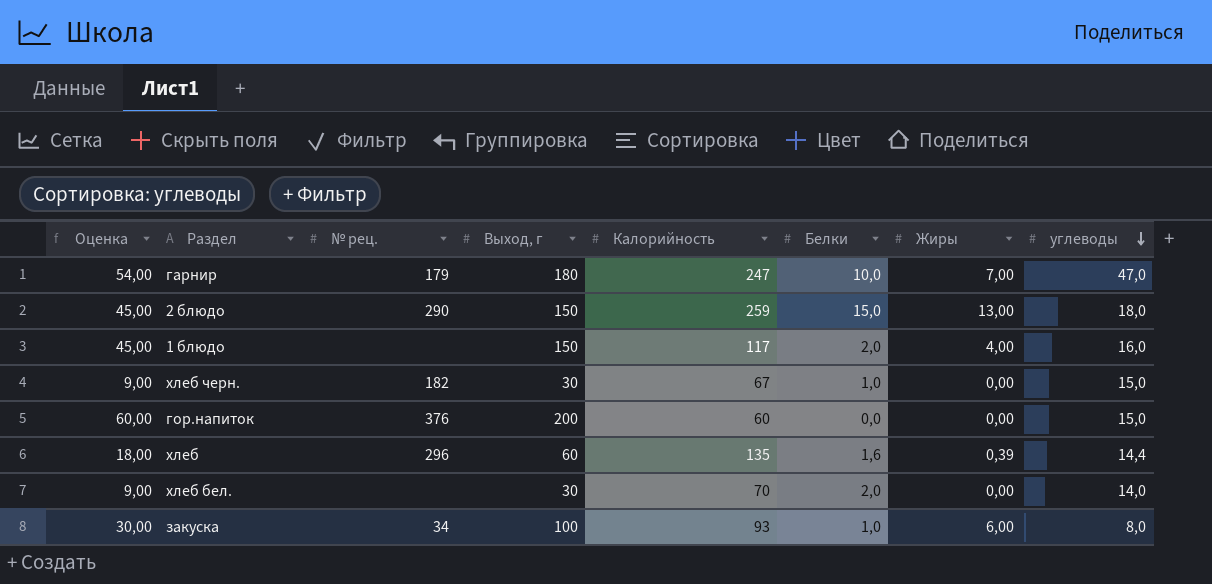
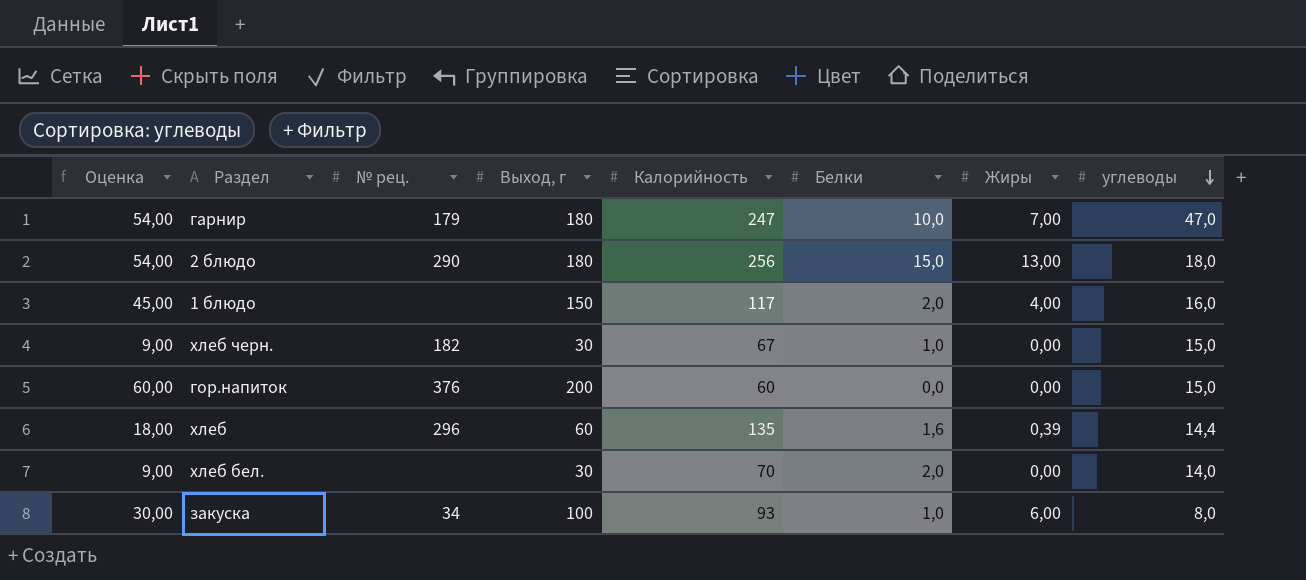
2 блюдо | Оценка: 45,00 -> 54,00
2 блюдо | Выход, г: 150 -> 180
2 блюдо | Калорийность: 259 -> 256

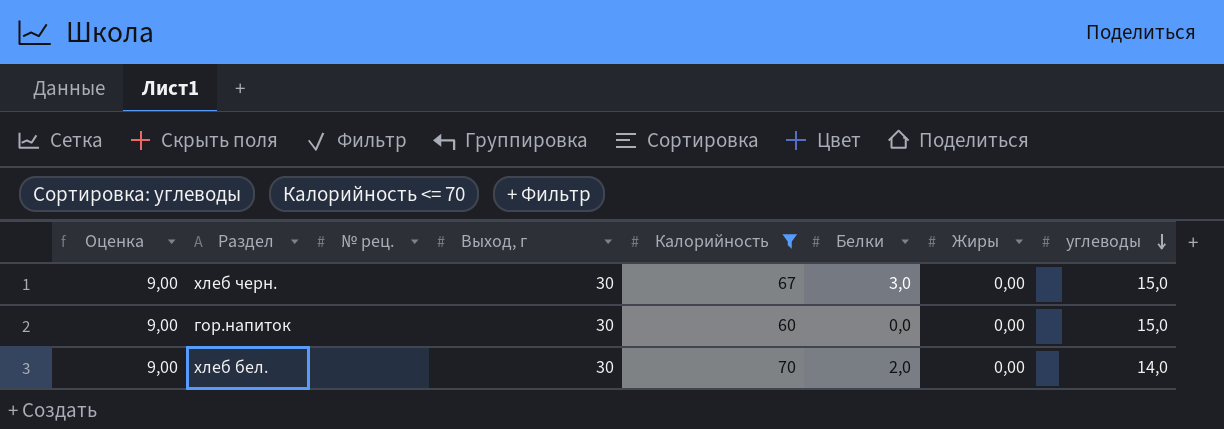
filter: none -> Калорийность <= 70
хлеб черн. | № рец.: 182 -> none
хлеб черн. | Белки: 1,0 -> 3,0
гор.напиток | Оценка: 60,00 -> 9,00
гор.напиток | № рец.: 376 -> none
гор.напиток | Выход, г: 200 -> 30

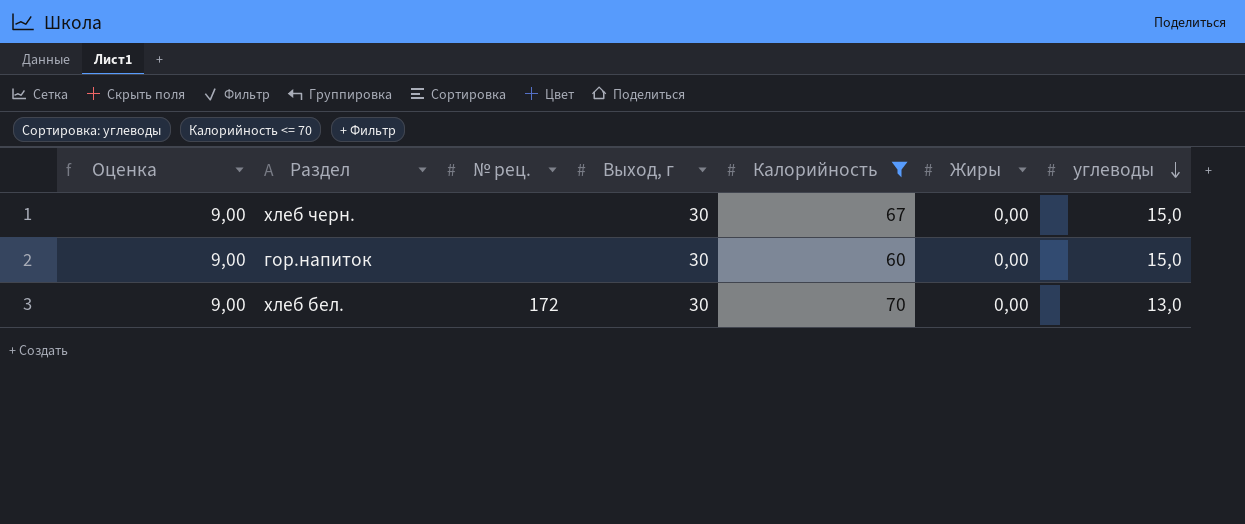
column Белки | position: 6 -> none
хлеб бел. | № рец.: none -> 172
хлеб бел. | углеводы: 14,0 -> 13,0

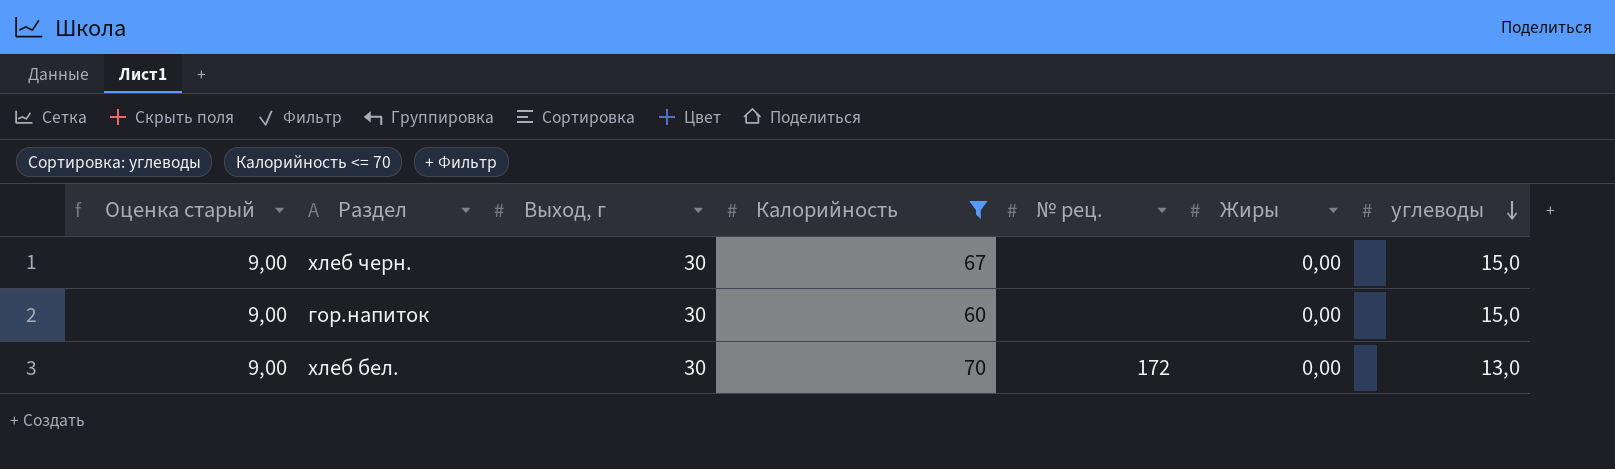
column name: Оценка -> Оценка старый
column № рец. | position: 3 -> 5

